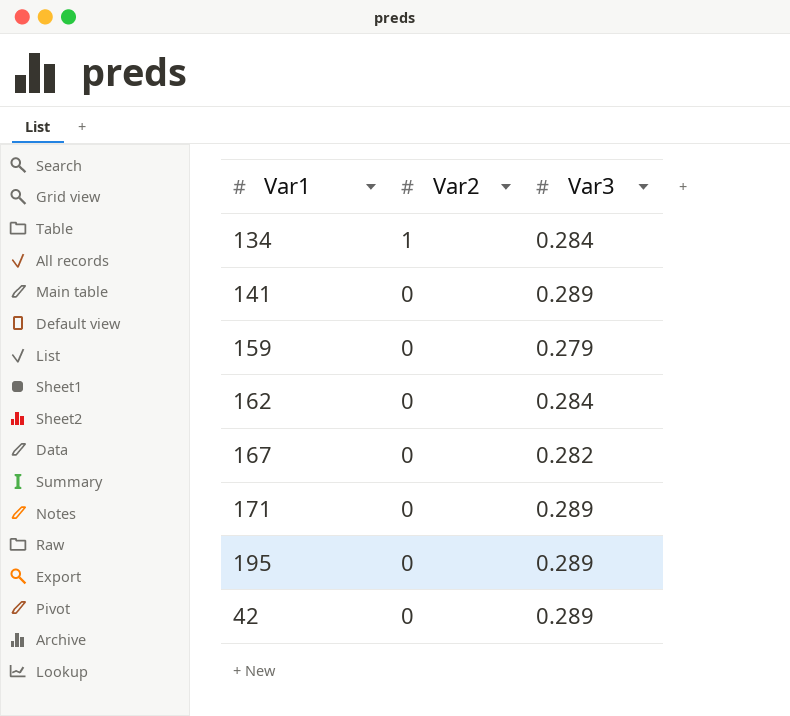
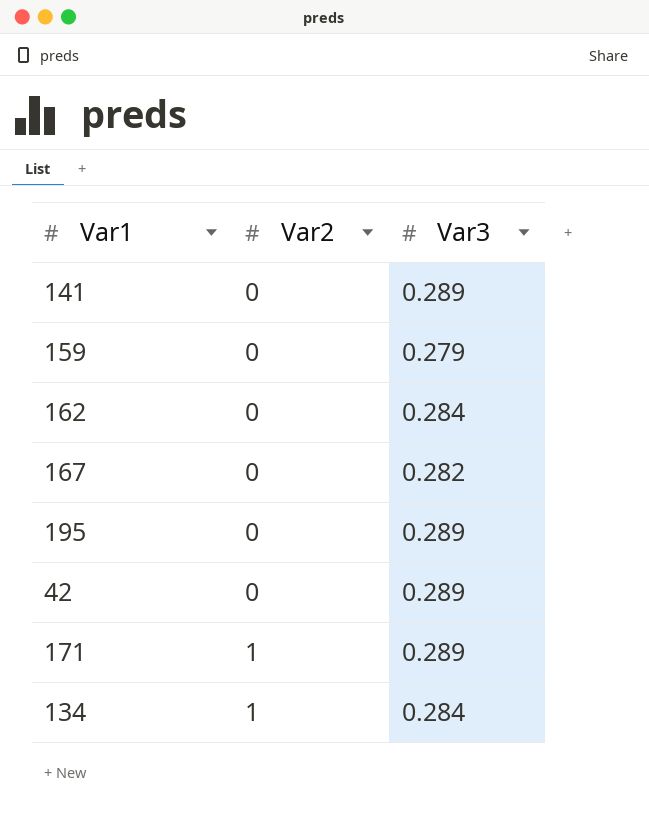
row order: Var2 descending -> Var2 ascending
171 | Var2: 0 -> 1

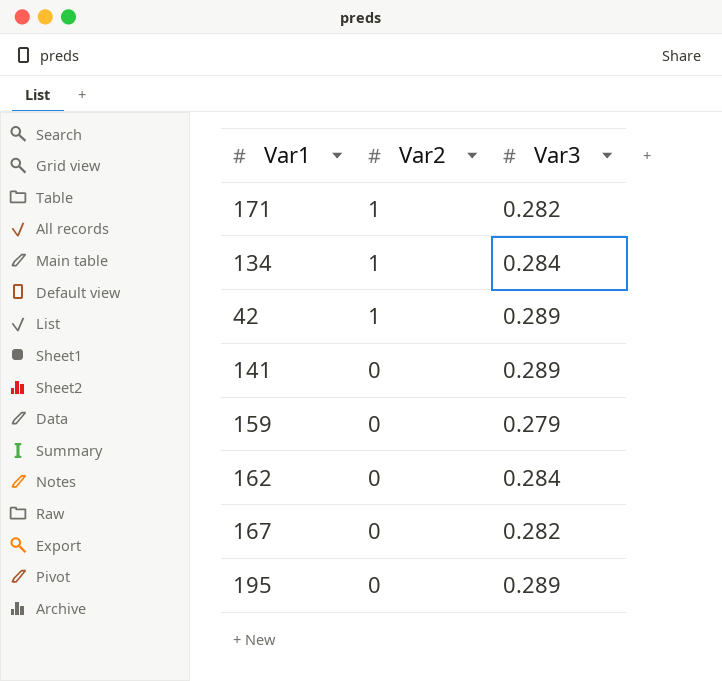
row order: Var2 ascending -> Var2 descending
171 | Var3: 0.289 -> 0.282
42 | Var2: 0 -> 1

